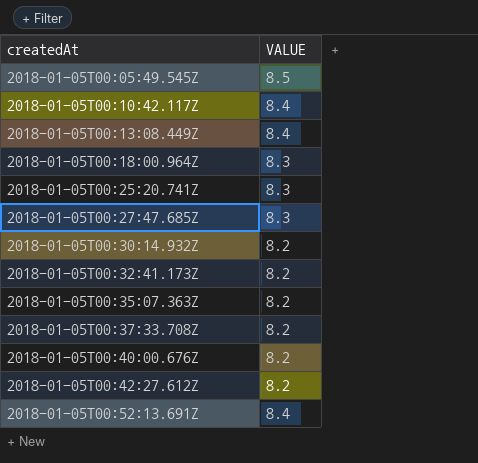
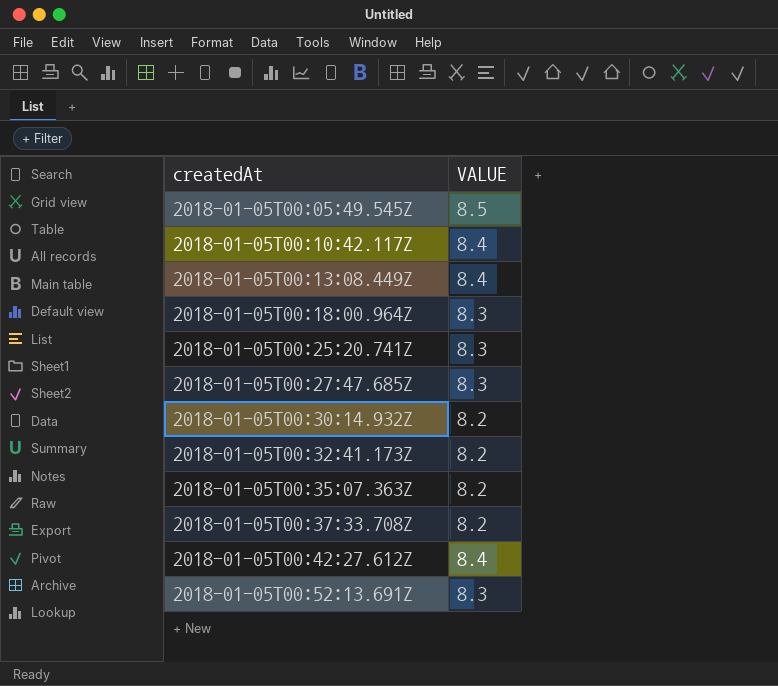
row 2018-01-05T00:40:00.676Z: 8.2 -> none
2018-01-05T00:42:27.612Z | VALUE: 8.2 -> 8.4
2018-01-05T00:52:13.691Z | VALUE: 8.4 -> 8.3

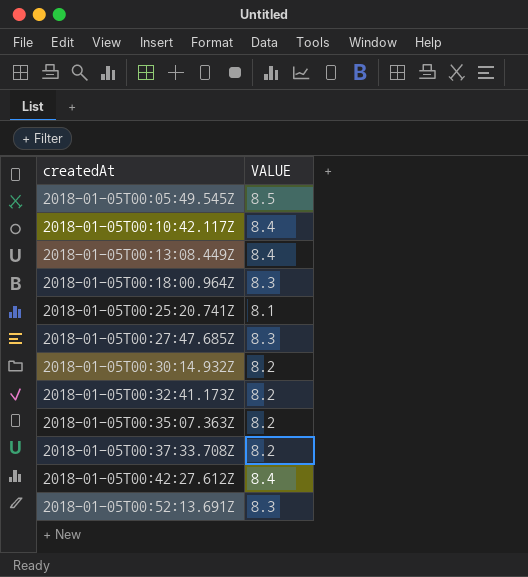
2018-01-05T00:25:20.741Z | VALUE: 8.3 -> 8.1

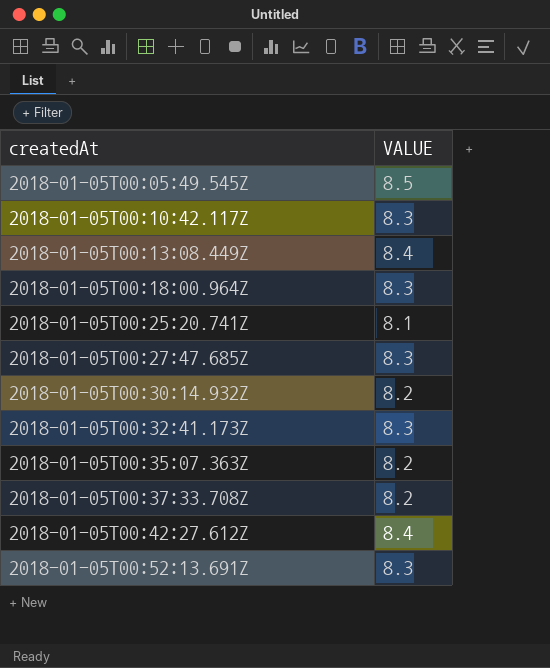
2018-01-05T00:10:42.117Z | VALUE: 8.4 -> 8.3
2018-01-05T00:32:41.173Z | VALUE: 8.2 -> 8.3

